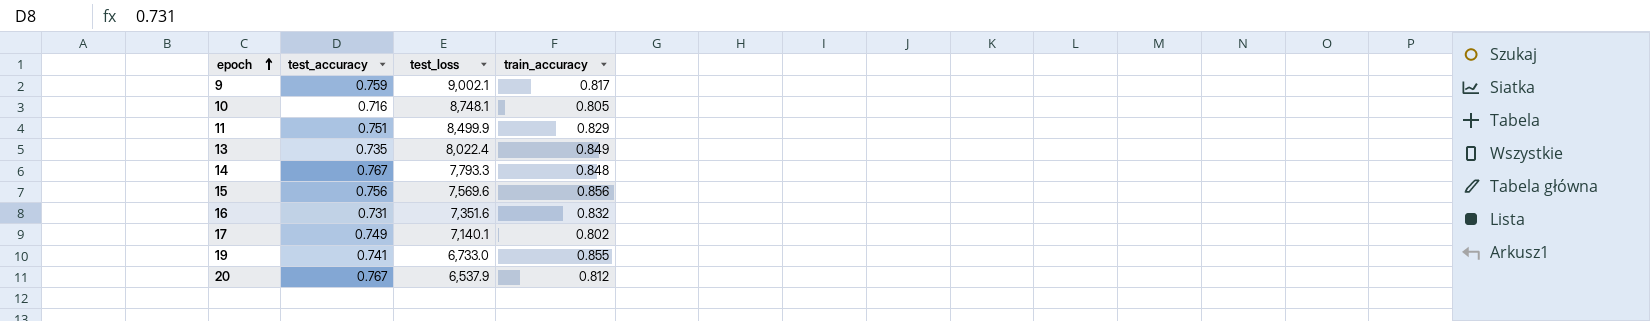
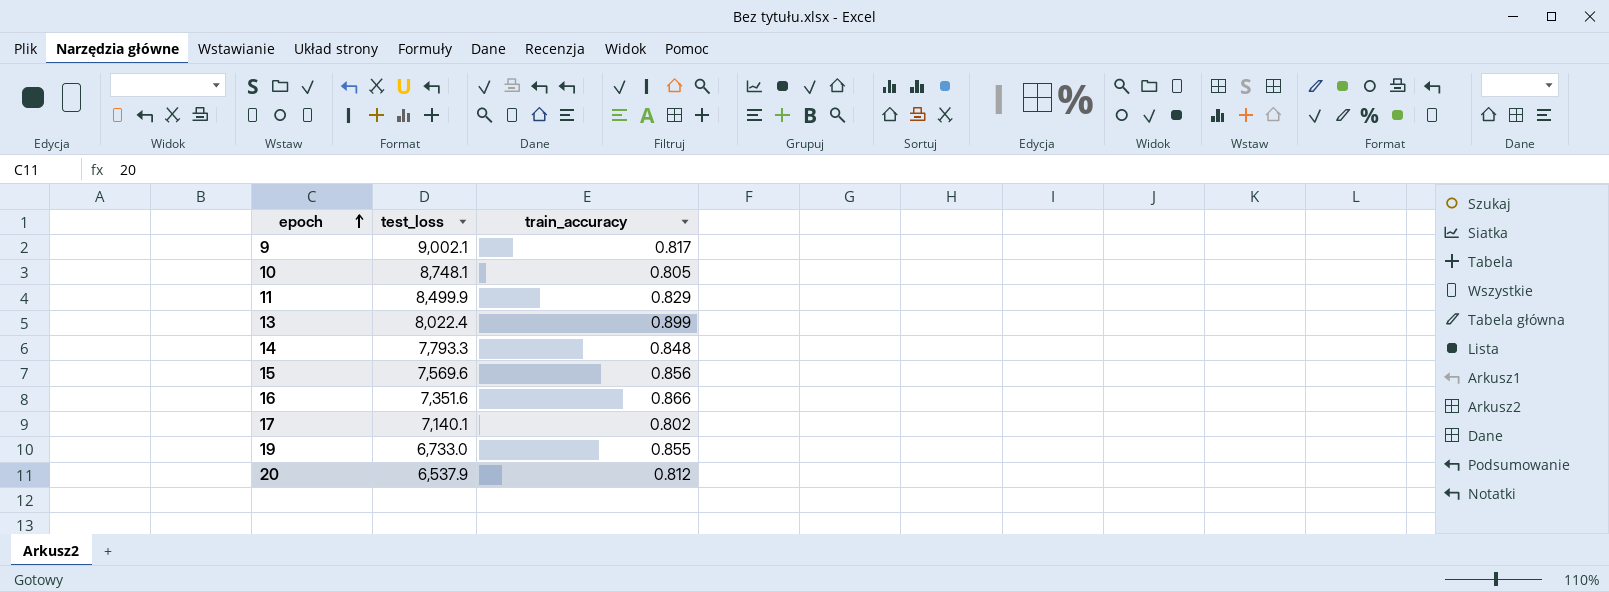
column test_accuracy | position: 2 -> none
13 | train_accuracy: 0.849 -> 0.899
16 | train_accuracy: 0.832 -> 0.866

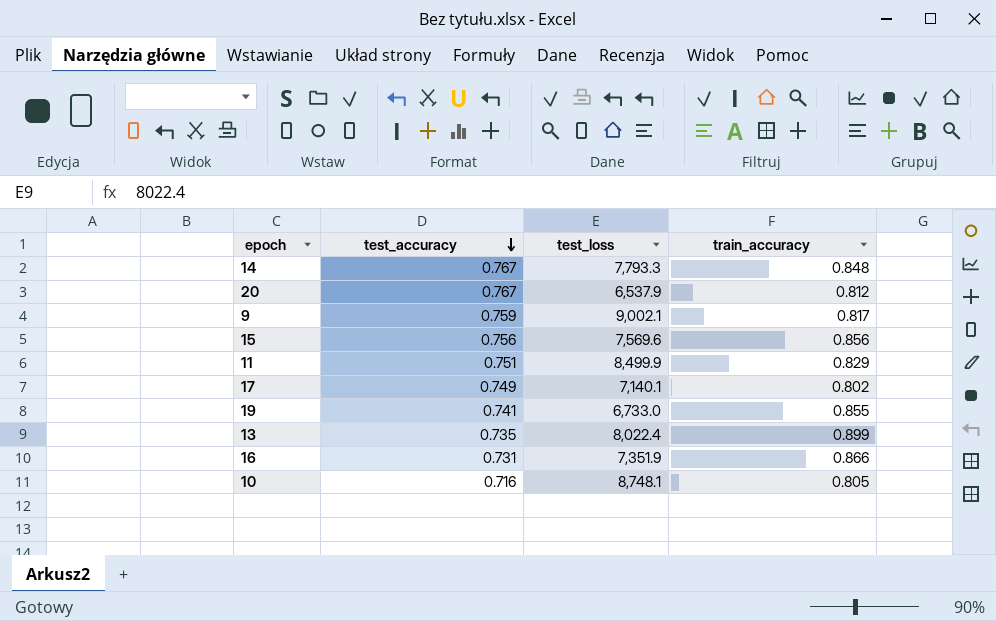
row order: epoch ascending -> test_accuracy descending
column test_accuracy | position: none -> 2
16 | test_loss: 7,351.6 -> 7,351.9

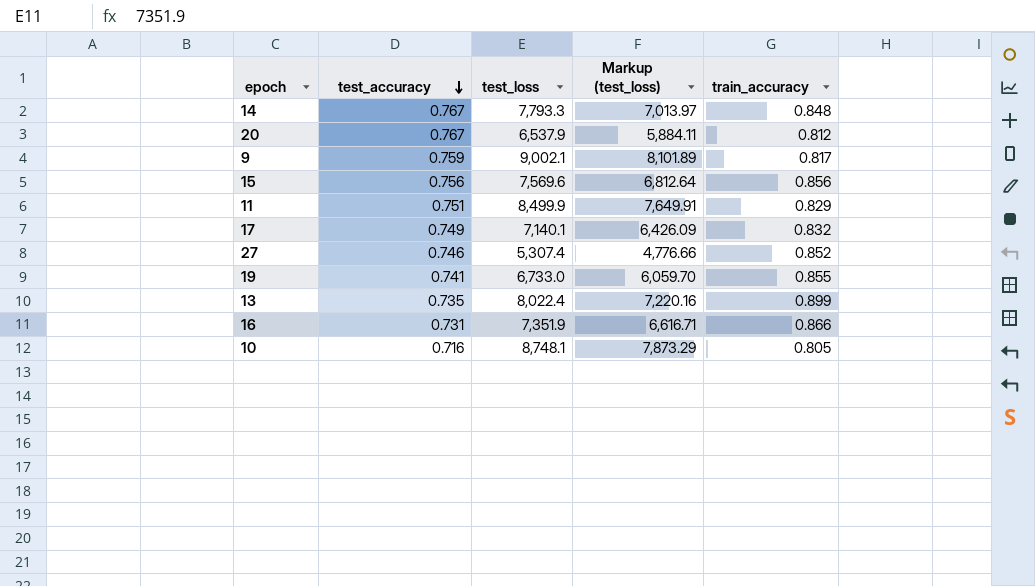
column Markup (test_loss) | formula: none -> [test_loss] * 0.9
17 | train_accuracy: 0.802 -> 0.832
row 27: none -> 0.746 | 5,307.4 | 4,776.66 | 0.852

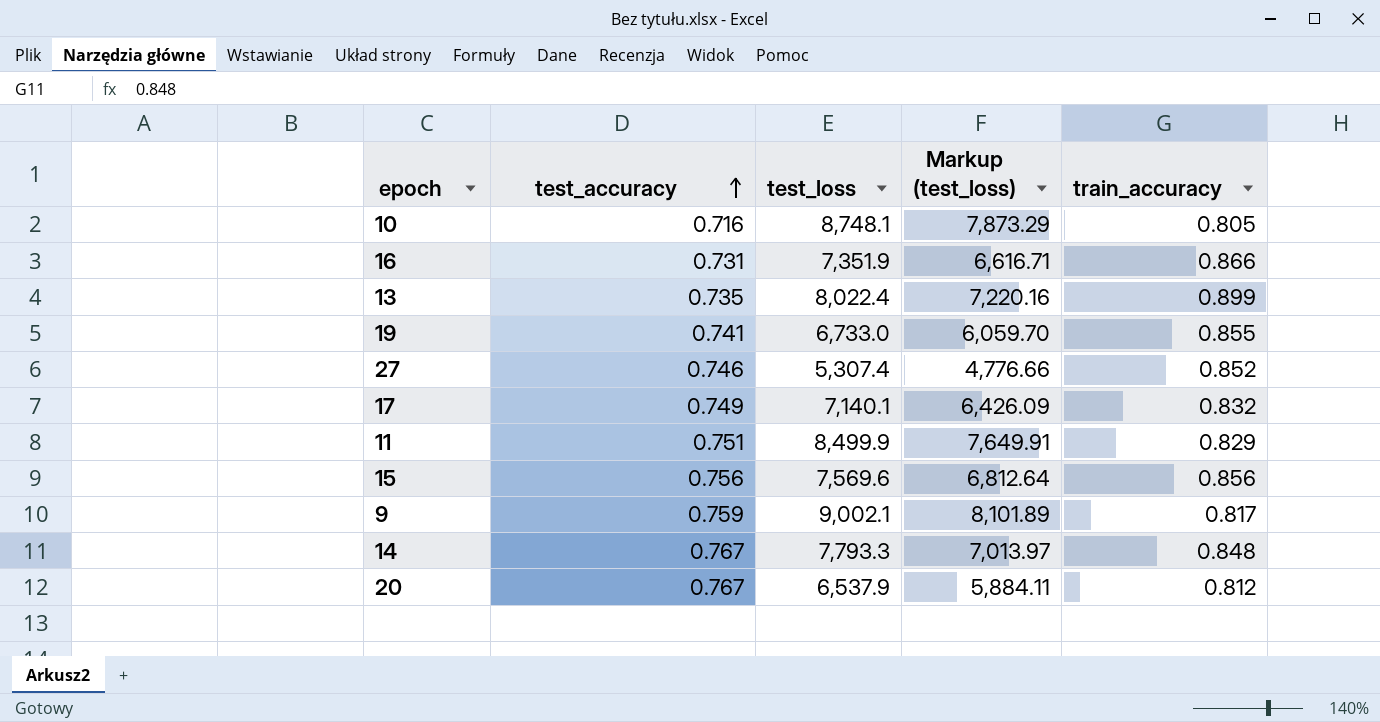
row order: test_accuracy descending -> test_accuracy ascending

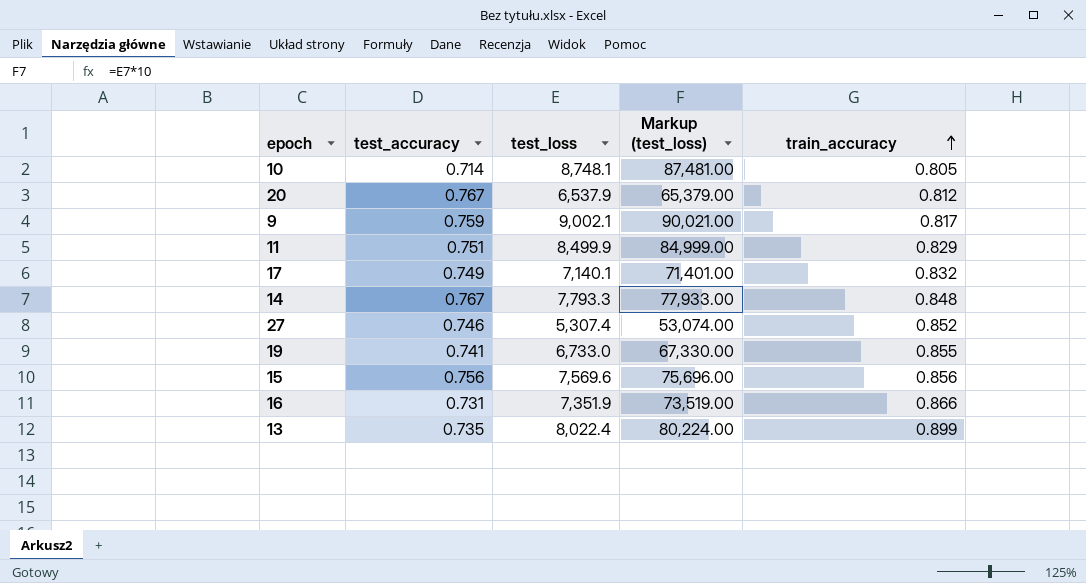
row order: test_accuracy ascending -> train_accuracy ascending
column Markup (test_loss) | formula: [test_loss] * 0.9 -> [test_loss] * 10
10 | test_accuracy: 0.716 -> 0.714

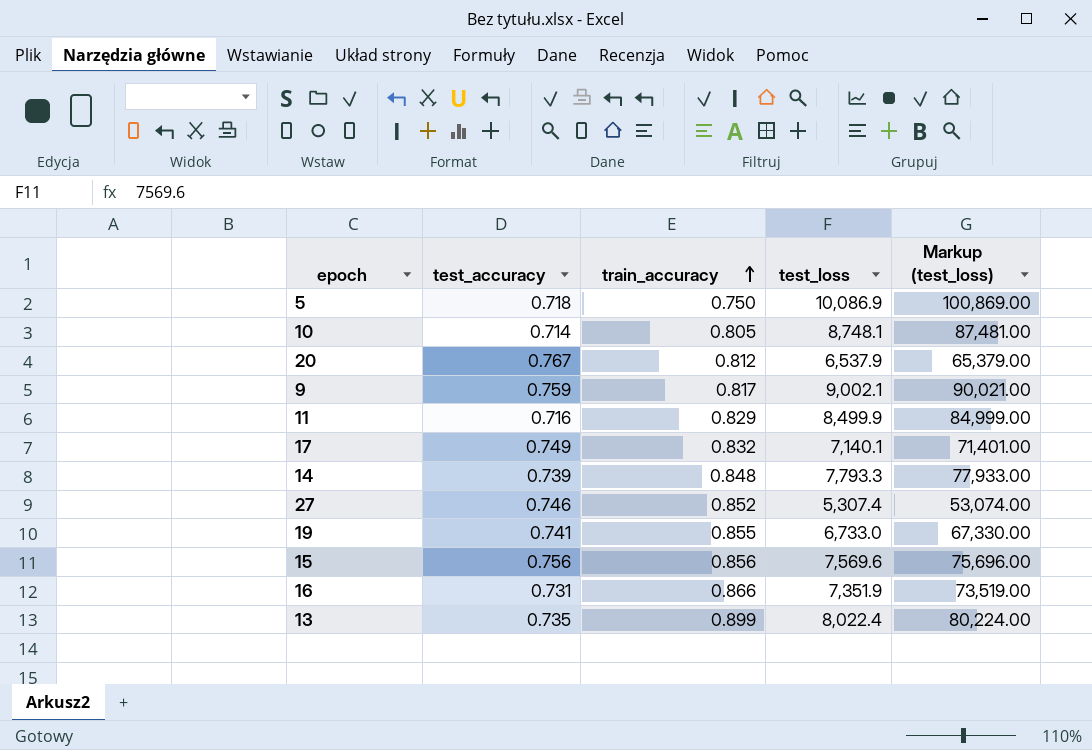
column train_accuracy | position: 5 -> 3
row 5: none -> 0.718 | 0.750 | 10,086.9 | 100,869.00
11 | test_accuracy: 0.751 -> 0.716
14 | test_accuracy: 0.767 -> 0.739

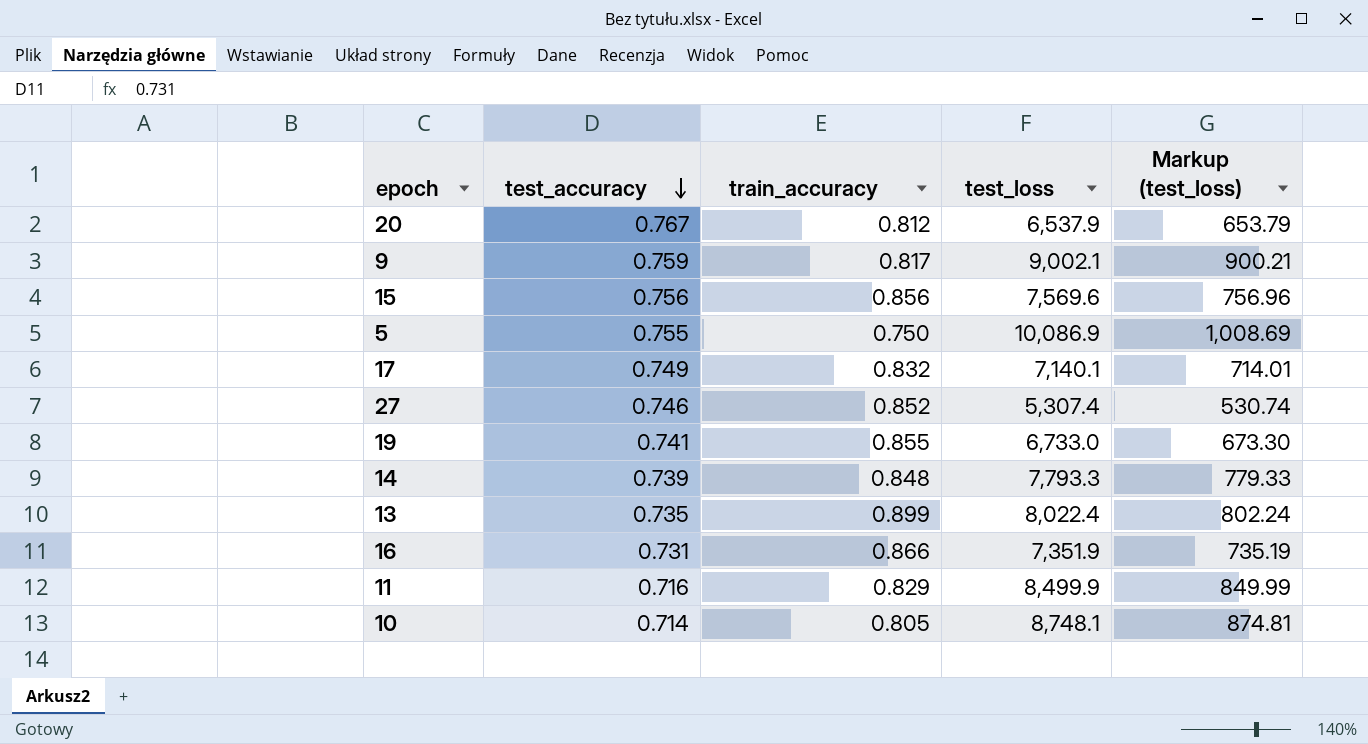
row order: train_accuracy ascending -> test_accuracy descending
column Markup (test_loss) | formula: [test_loss] * 10 -> [test_loss] * 0.1
5 | test_accuracy: 0.718 -> 0.755

